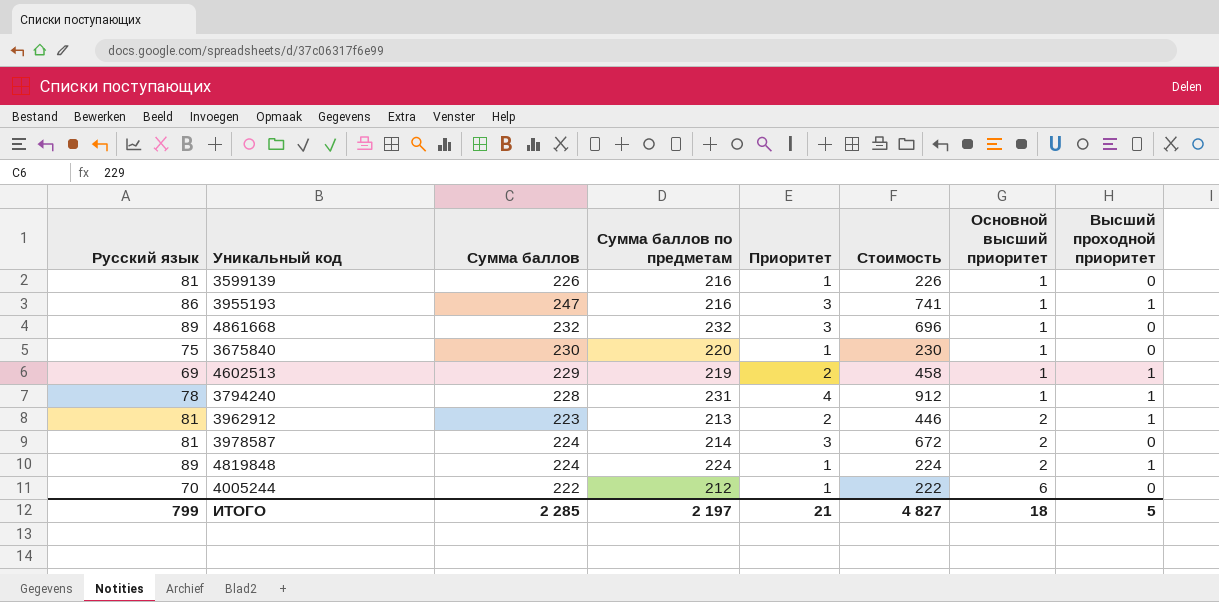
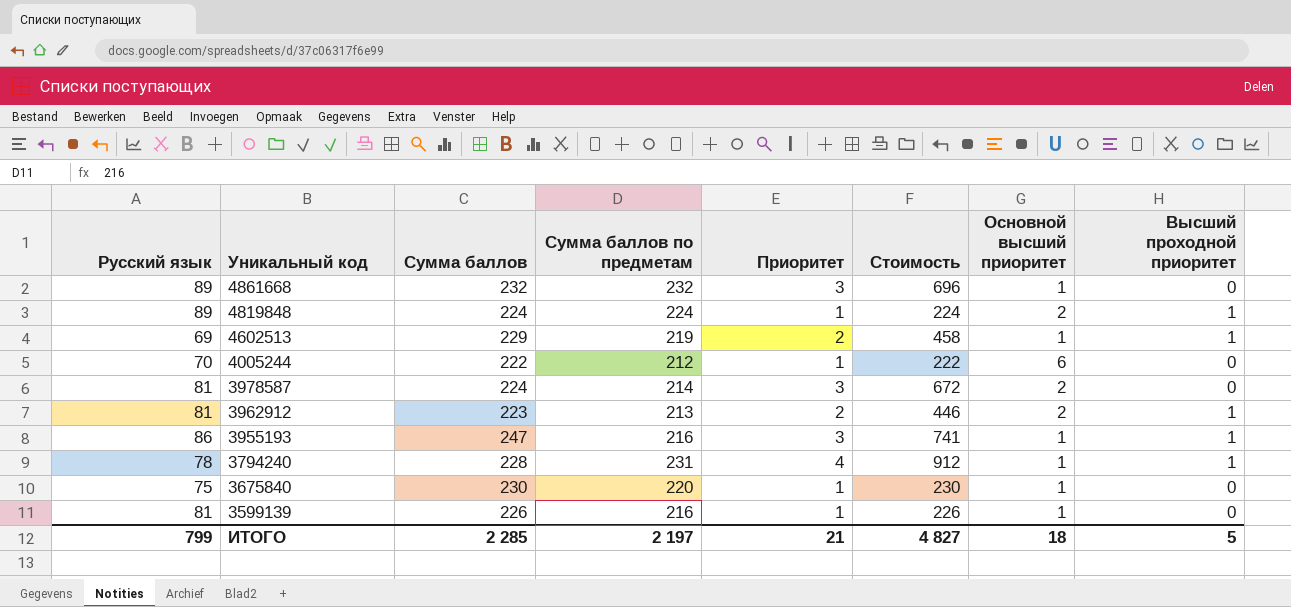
row order: Основной высший приоритет ascending -> Уникальный код descending

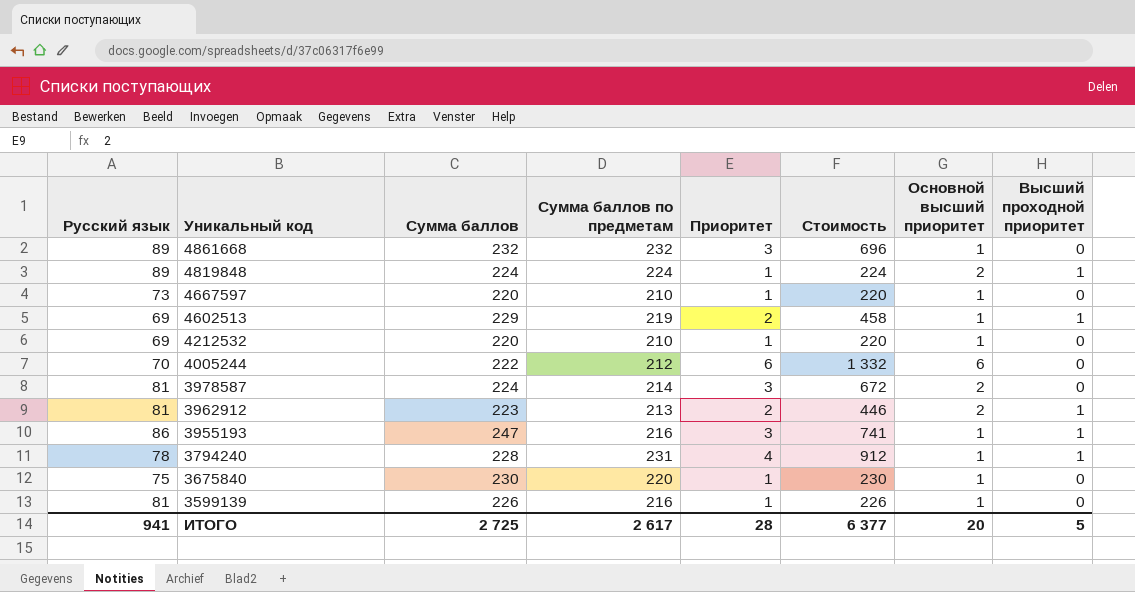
row 4667597: none -> 73 | 220 | 210 | 1 | 220 | 1 | 0
row 4212532: none -> 69 | 220 | 210 | 1 | 220 | 1 | 0
4005244 | Приоритет: 1 -> 6
4005244 | Стоимость: 222 -> 1 332
ИТОГО | Русский язык: 799 -> 941
ИТОГО | Сумма баллов: 2 285 -> 2 725
ИТОГО | Сумма баллов по предметам: 2 197 -> 2 617
ИТОГО | Приоритет: 21 -> 28
ИТОГО | Стоимость: 4 827 -> 6 377
ИТОГО | Основной высший приоритет: 18 -> 20

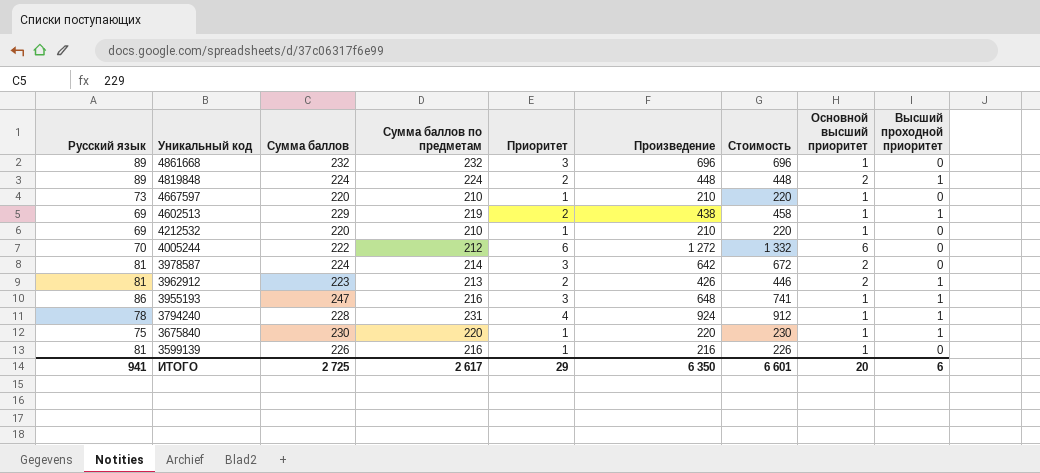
column Произведение | formula: none -> [Сумма баллов по предметам] * [Приоритет]
4819848 | Приоритет: 1 -> 2
4819848 | Стоимость: 224 -> 448
3675840 | Высший проходной приоритет: 0 -> 1
ИТОГО | Приоритет: 28 -> 29
ИТОГО | Стоимость: 6 377 -> 6 601
ИТОГО | Высший проходной приоритет: 5 -> 6

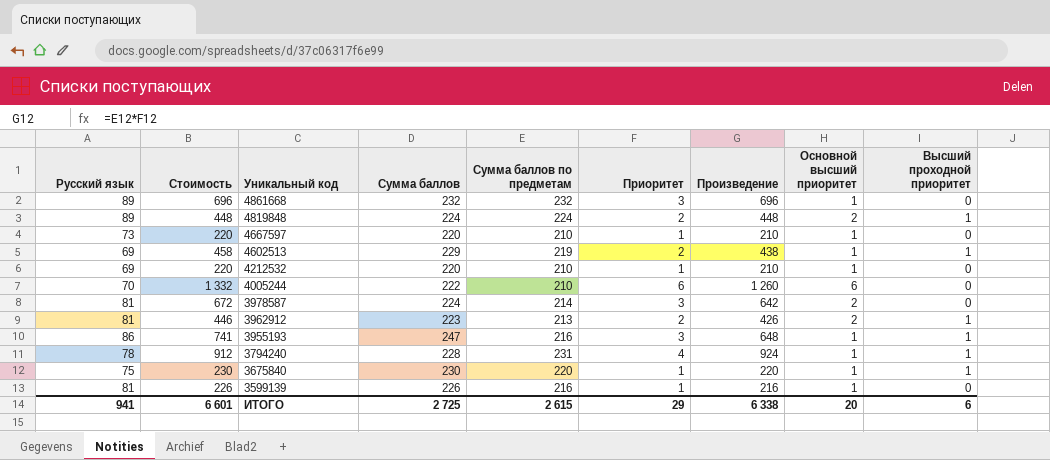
column Стоимость | position: 7 -> 2
4005244 | Сумма баллов по предметам: 212 -> 210
4005244 | Произведение: 1 272 -> 1 260
ИТОГО | Сумма баллов по предметам: 2 617 -> 2 615
ИТОГО | Произведение: 6 350 -> 6 338

